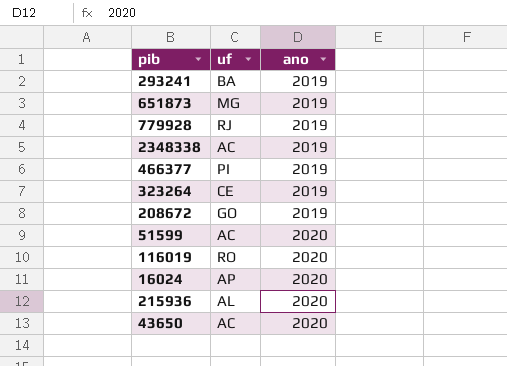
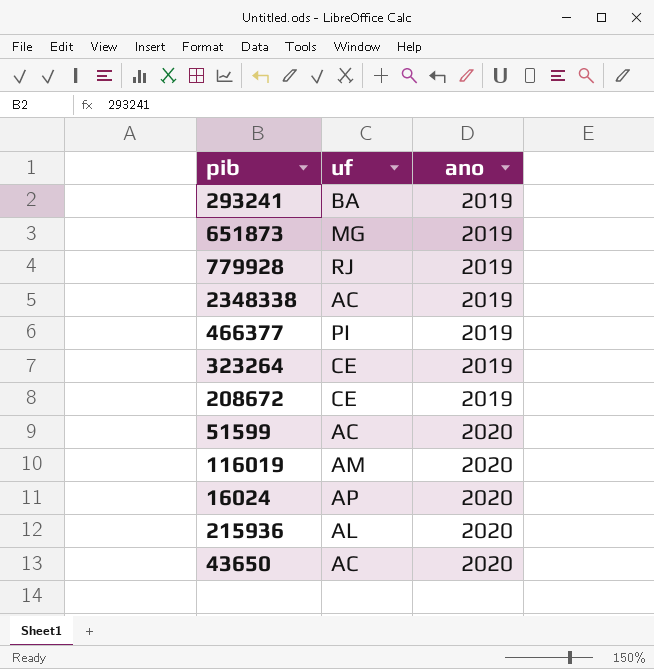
208672 | uf: GO -> CE
116019 | uf: RO -> AM

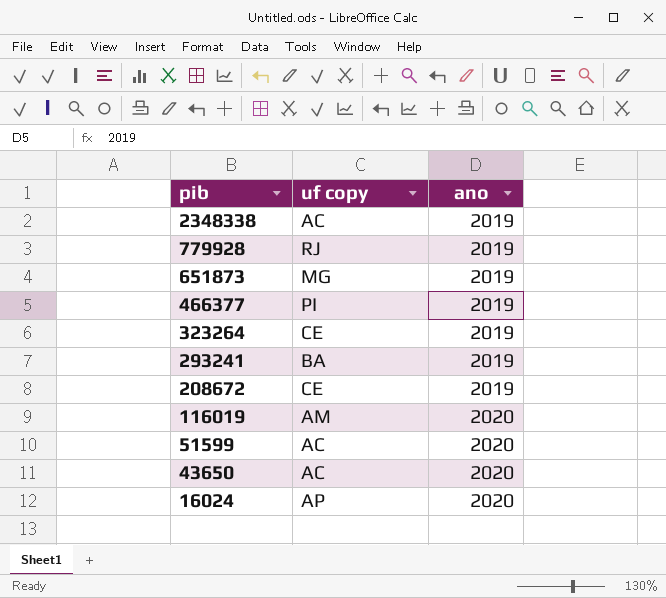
row order: ano ascending -> pib descending
column name: uf -> uf copy
row 215936: AL | 2020 -> none

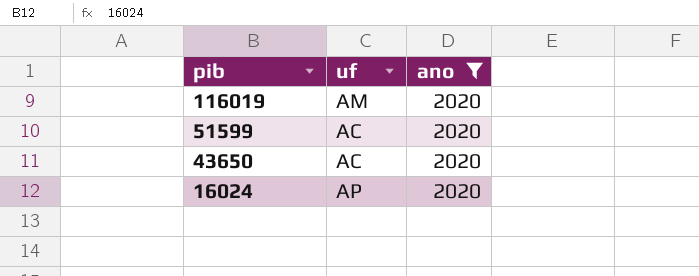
filter: none -> ano = 2020
column name: uf copy -> uf

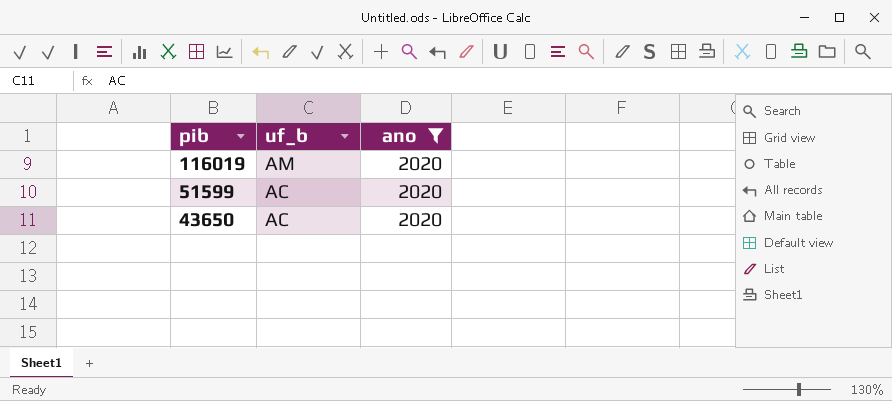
column name: uf -> uf_b
row 16024: AP | 2020 -> none

